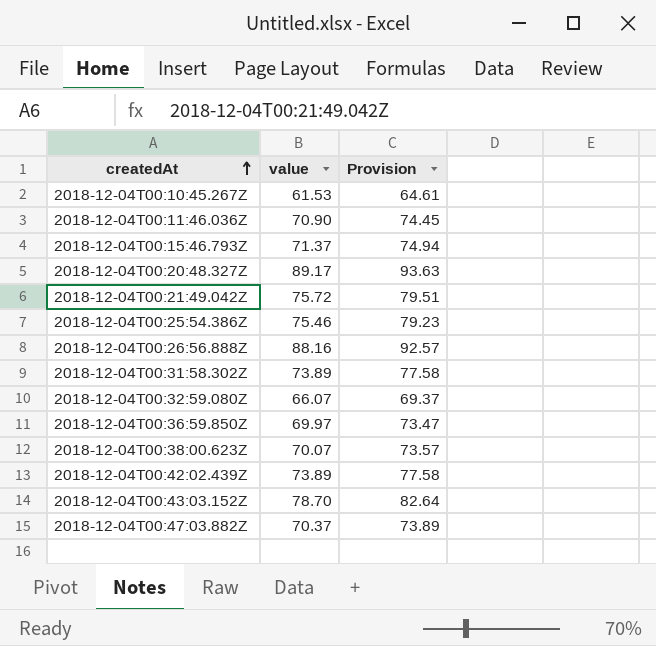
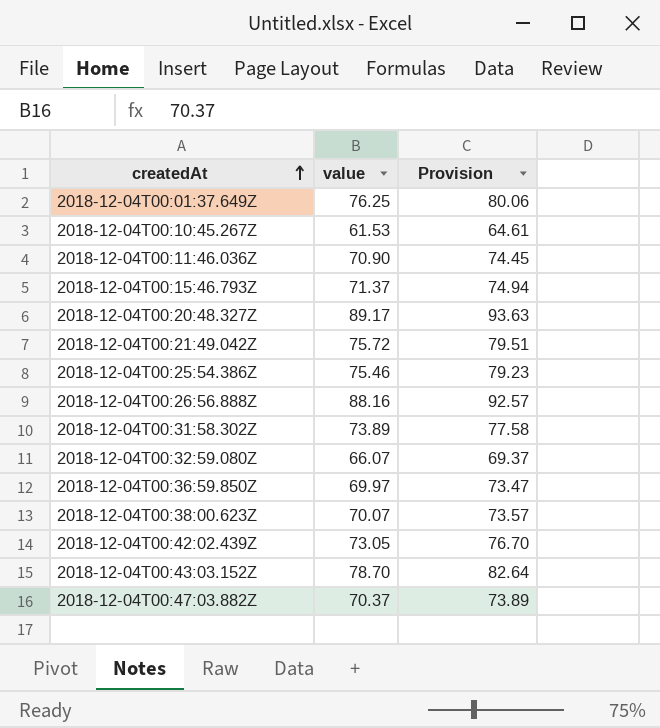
row 2018-12-04T00:01:37.649Z: none -> 76.25 | 80.06
2018-12-04T00:42:02.439Z | value: 73.89 -> 73.05
2018-12-04T00:42:02.439Z | Provision: 77.58 -> 76.70

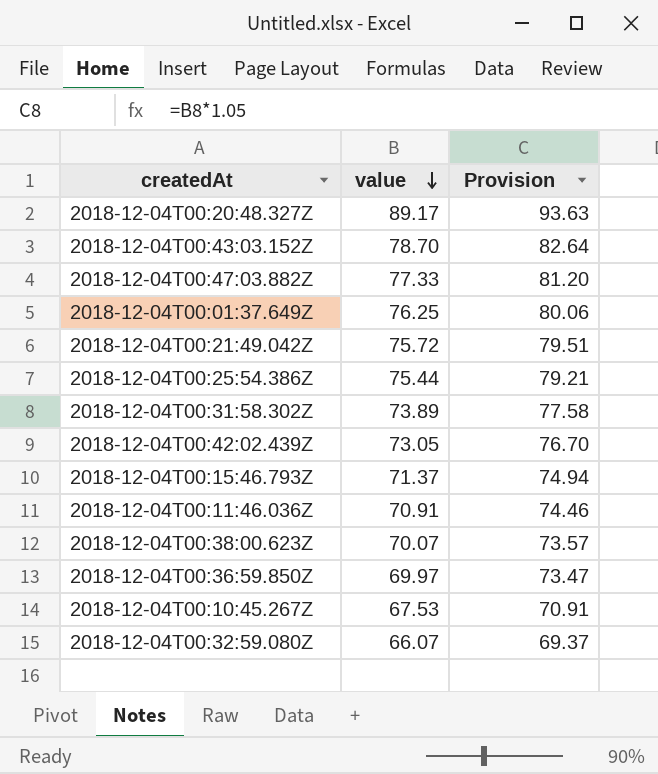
row order: createdAt ascending -> value descending
row 2018-12-04T00:26:56.888Z: 88.16 | 92.57 -> none
2018-12-04T00:47:03.882Z | value: 70.37 -> 77.33
2018-12-04T00:47:03.882Z | Provision: 73.89 -> 81.20
2018-12-04T00:25:54.386Z | value: 75.46 -> 75.44
2018-12-04T00:25:54.386Z | Provision: 79.23 -> 79.21
2018-12-04T00:11:46.036Z | value: 70.90 -> 70.91
2018-12-04T00:11:46.036Z | Provision: 74.45 -> 74.46
2018-12-04T00:10:45.267Z | value: 61.53 -> 67.53
2018-12-04T00:10:45.267Z | Provision: 64.61 -> 70.91

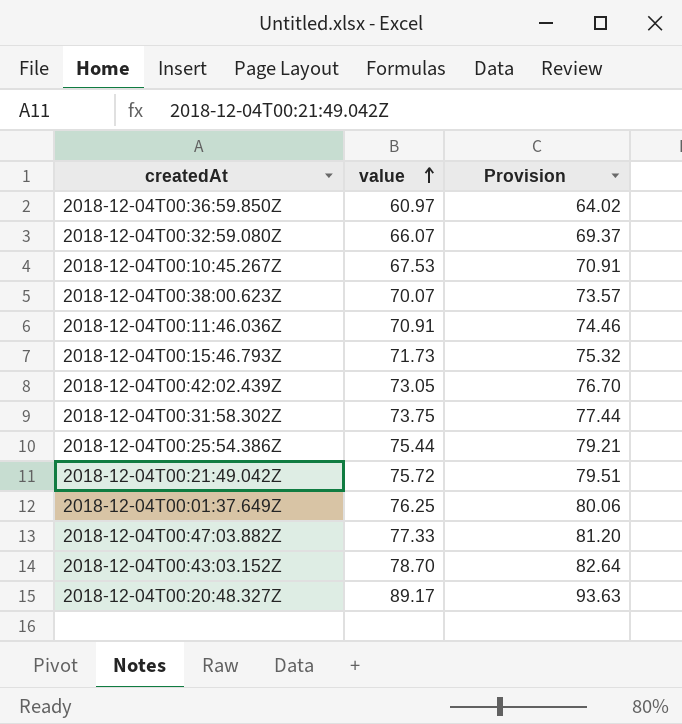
row order: value descending -> value ascending
2018-12-04T00:36:59.850Z | value: 69.97 -> 60.97
2018-12-04T00:36:59.850Z | Provision: 73.47 -> 64.02
2018-12-04T00:15:46.793Z | value: 71.37 -> 71.73
2018-12-04T00:15:46.793Z | Provision: 74.94 -> 75.32
2018-12-04T00:31:58.302Z | value: 73.89 -> 73.75
2018-12-04T00:31:58.302Z | Provision: 77.58 -> 77.44

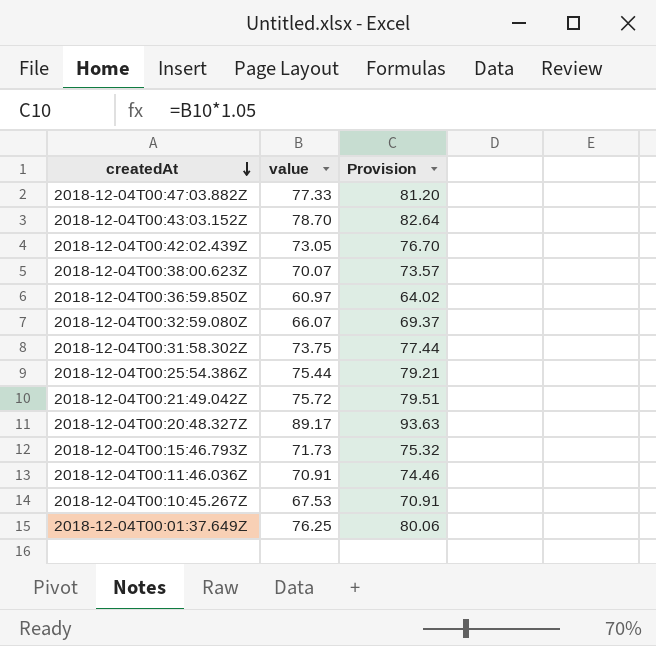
row order: value ascending -> createdAt descending

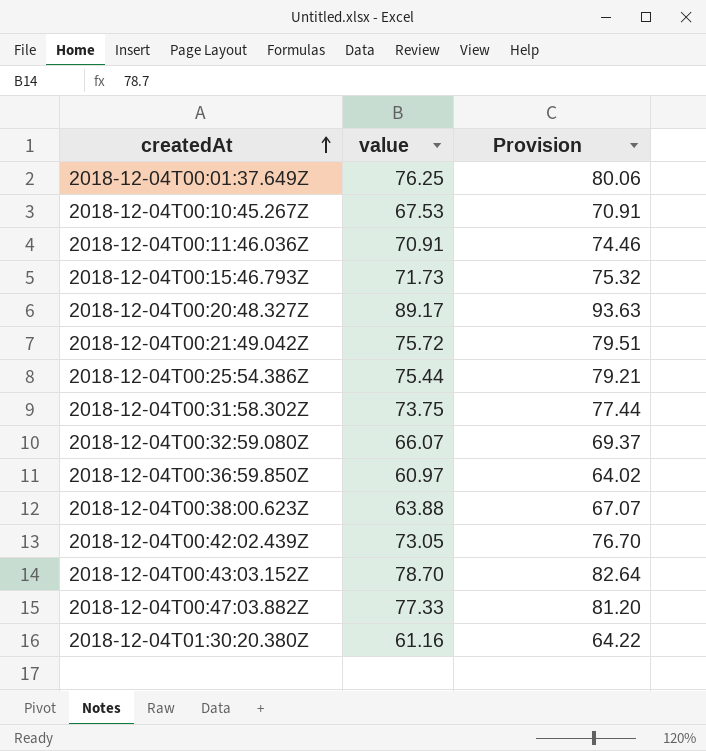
row order: createdAt descending -> createdAt ascending
2018-12-04T00:38:00.623Z | value: 70.07 -> 63.88
2018-12-04T00:38:00.623Z | Provision: 73.57 -> 67.07
row 2018-12-04T01:30:20.380Z: none -> 61.16 | 64.22

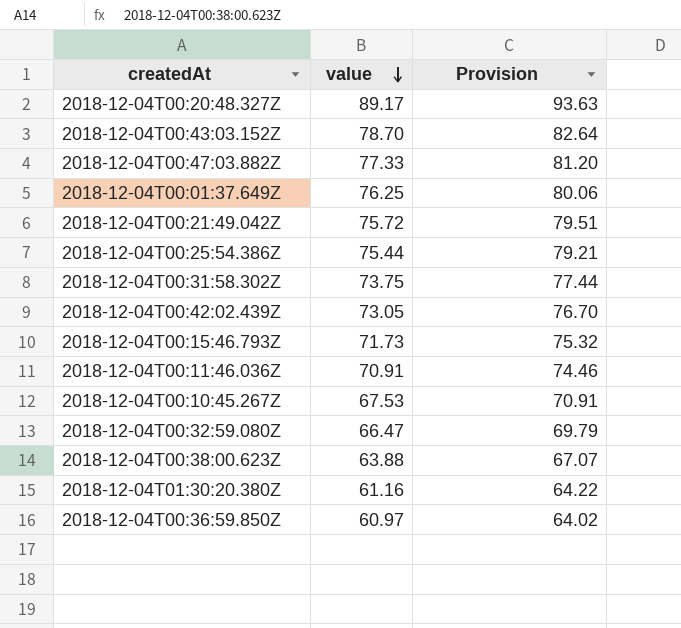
row order: createdAt ascending -> value descending
2018-12-04T00:32:59.080Z | value: 66.07 -> 66.47
2018-12-04T00:32:59.080Z | Provision: 69.37 -> 69.79

